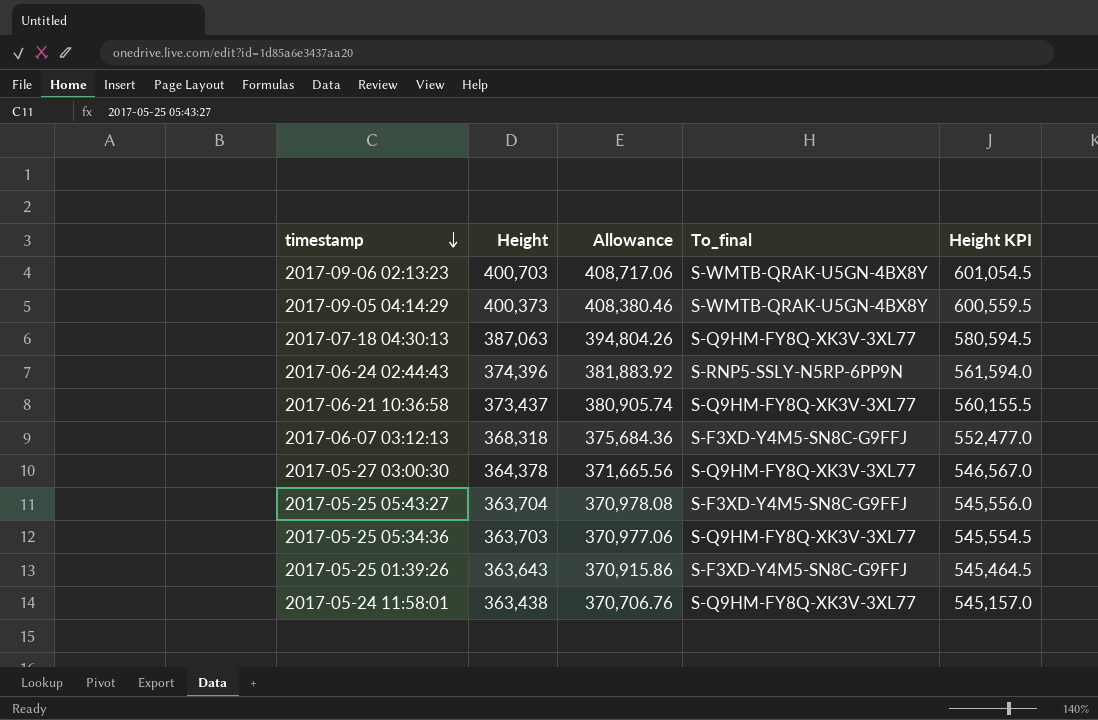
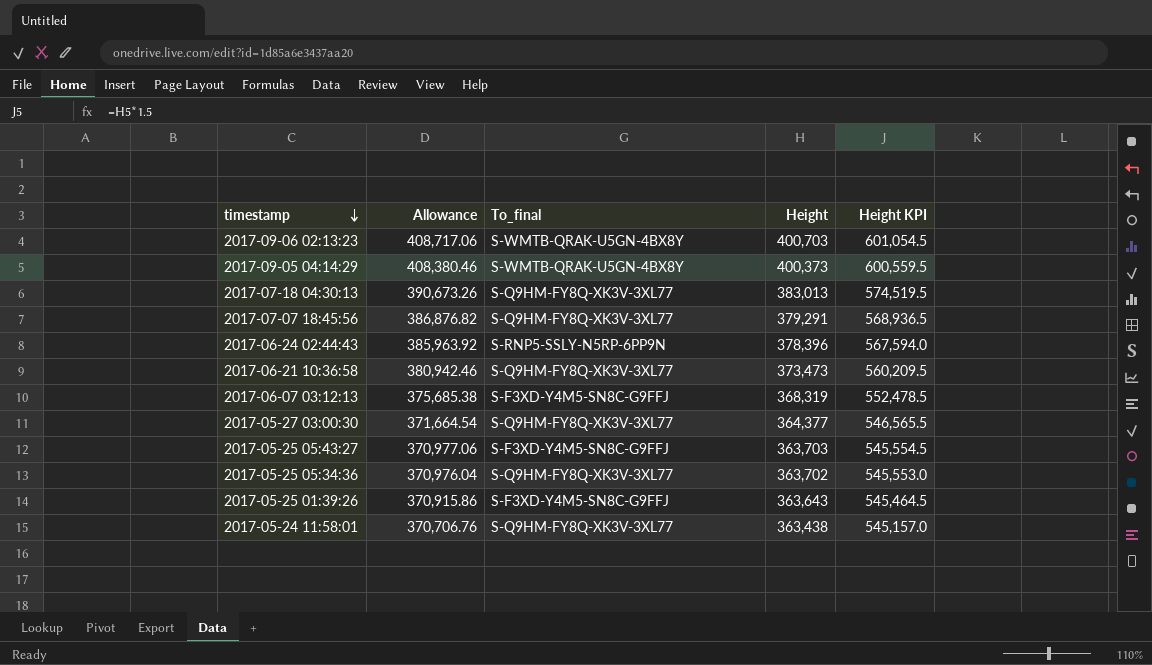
column Height | position: 2 -> 4
2017-07-18 04:30:13 | Allowance: 394,804.26 -> 390,673.26
2017-07-18 04:30:13 | Height: 387,063 -> 383,013
2017-07-18 04:30:13 | Height KPI: 580,594.5 -> 574,519.5
row 2017-07-07 18:45:56: none -> 386,876.82 | S-Q9HM-FY8Q-XK3V-3XL77 | 379,291 | 568,936.5
2017-06-24 02:44:43 | Allowance: 381,883.92 -> 385,963.92
2017-06-24 02:44:43 | Height: 374,396 -> 378,396
2017-06-24 02:44:43 | Height KPI: 561,594.0 -> 567,594.0
2017-06-21 10:36:58 | Allowance: 380,905.74 -> 380,942.46
2017-06-21 10:36:58 | Height: 373,437 -> 373,473
2017-06-21 10:36:58 | Height KPI: 560,155.5 -> 560,209.5
2017-06-07 03:12:13 | Allowance: 375,684.36 -> 375,685.38
2017-06-07 03:12:13 | Height: 368,318 -> 368,319
2017-06-07 03:12:13 | Height KPI: 552,477.0 -> 552,478.5
2017-05-27 03:00:30 | Allowance: 371,665.56 -> 371,664.54
2017-05-27 03:00:30 | Height: 364,378 -> 364,377
2017-05-27 03:00:30 | Height KPI: 546,567.0 -> 546,565.5
2017-05-25 05:43:27 | Allowance: 370,978.08 -> 370,977.06
2017-05-25 05:43:27 | Height: 363,704 -> 363,703
2017-05-25 05:43:27 | Height KPI: 545,556.0 -> 545,554.5
2017-05-25 05:34:36 | Allowance: 370,977.06 -> 370,976.04
2017-05-25 05:34:36 | Height: 363,703 -> 363,702
2017-05-25 05:34:36 | Height KPI: 545,554.5 -> 545,553.0

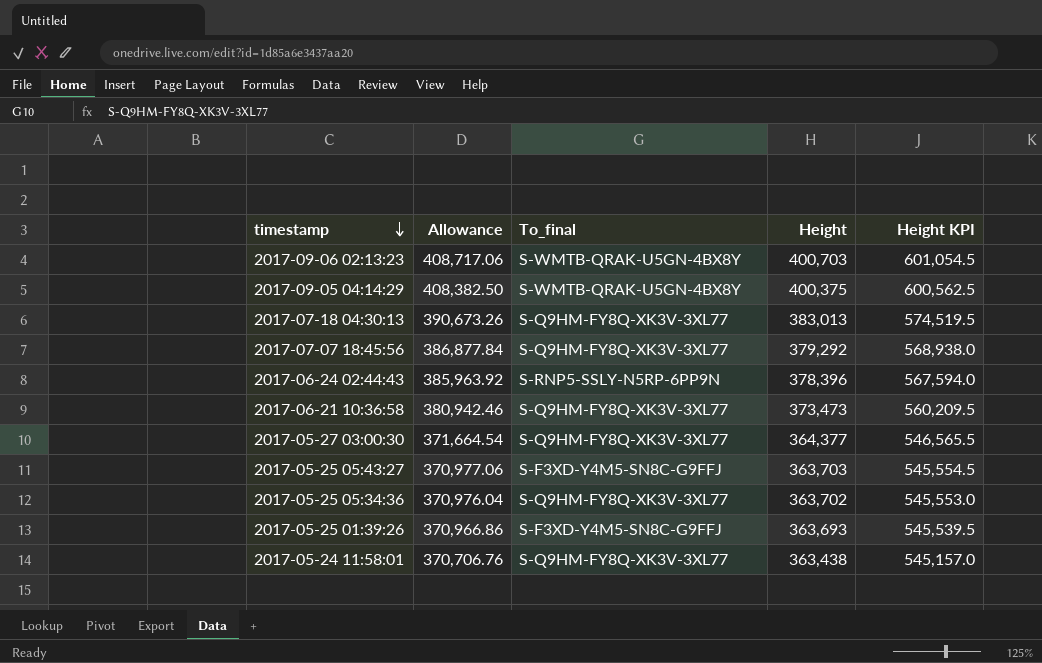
row 2017-06-07 03:12:13: 375,685.38 | S-F3XD-Y4M5-SN8C-G9FFJ | 368,319 | 552,478.5 -> none
2017-09-05 04:14:29 | Allowance: 408,380.46 -> 408,382.50
2017-09-05 04:14:29 | Height: 400,373 -> 400,375
2017-09-05 04:14:29 | Height KPI: 600,559.5 -> 600,562.5
2017-07-07 18:45:56 | Allowance: 386,876.82 -> 386,877.84
2017-07-07 18:45:56 | Height: 379,291 -> 379,292
2017-07-07 18:45:56 | Height KPI: 568,936.5 -> 568,938.0
2017-05-25 01:39:26 | Allowance: 370,915.86 -> 370,966.86
2017-05-25 01:39:26 | Height: 363,643 -> 363,693
2017-05-25 01:39:26 | Height KPI: 545,464.5 -> 545,539.5

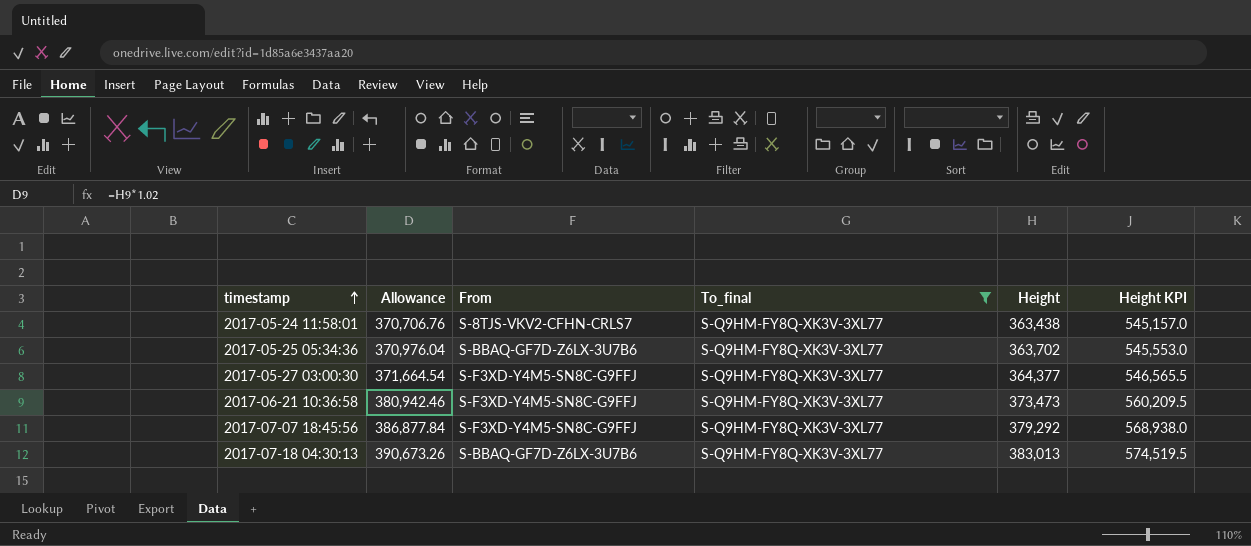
filter: none -> To_final = S-Q9HM-FY8Q-XK3V-3XL77
row order: timestamp descending -> timestamp ascending
column From | position: none -> 3

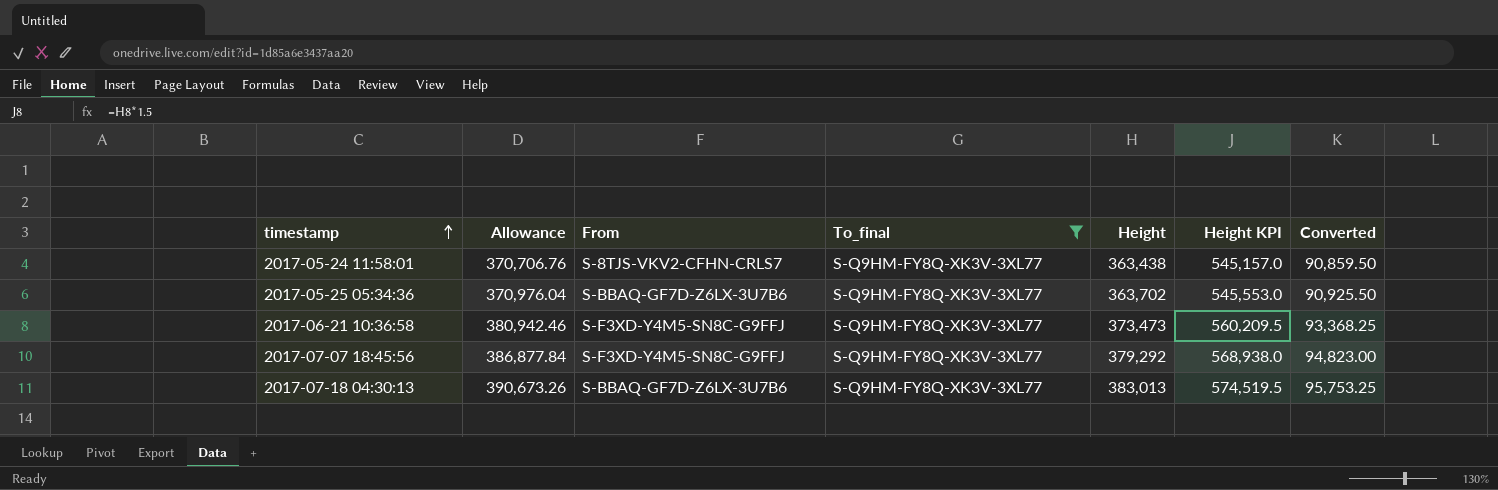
column Converted | formula: none -> [Height] * 0.25
row 2017-05-27 03:00:30: 371,664.54 | S-F3XD-Y4M5-SN8C-G9FFJ | S-Q9HM-FY8Q-XK3V-3XL77 | 364,377 | 546,565.5 -> none

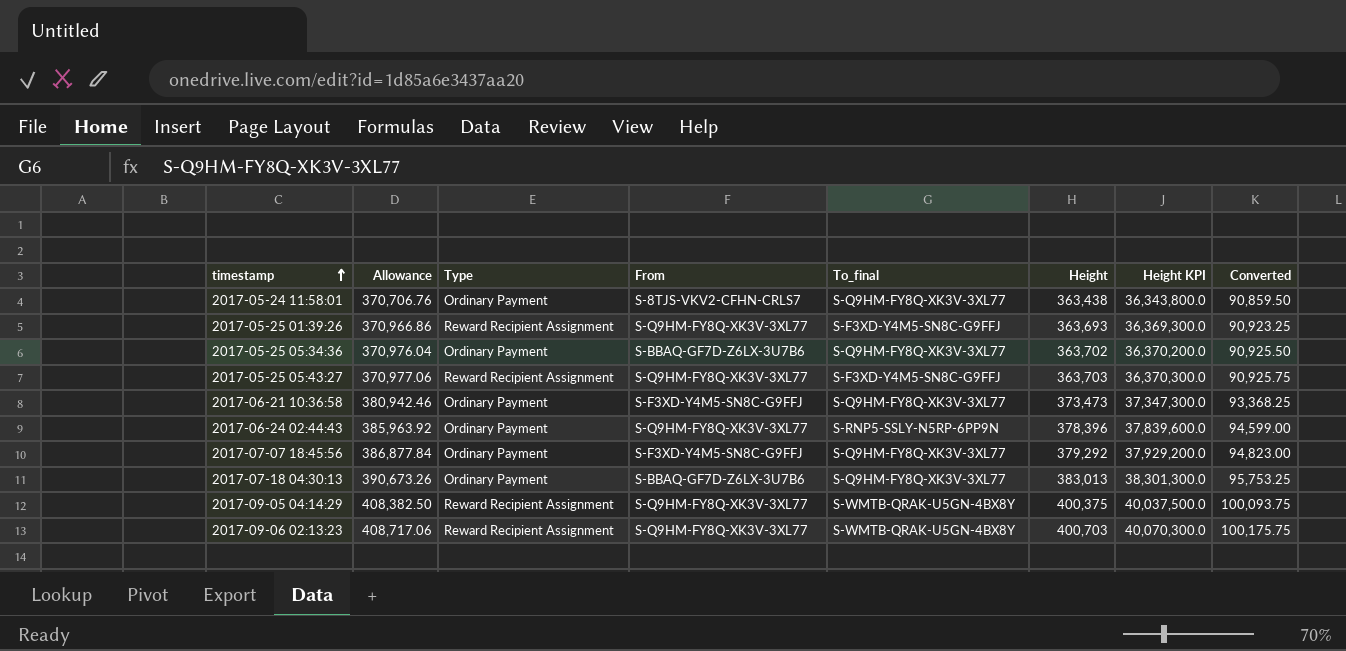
filter: To_final = S-Q9HM-FY8Q-XK3V-3XL77 -> none
column Type | position: none -> 3
column Height KPI | formula: [Height] * 1.5 -> [Height] * 100

